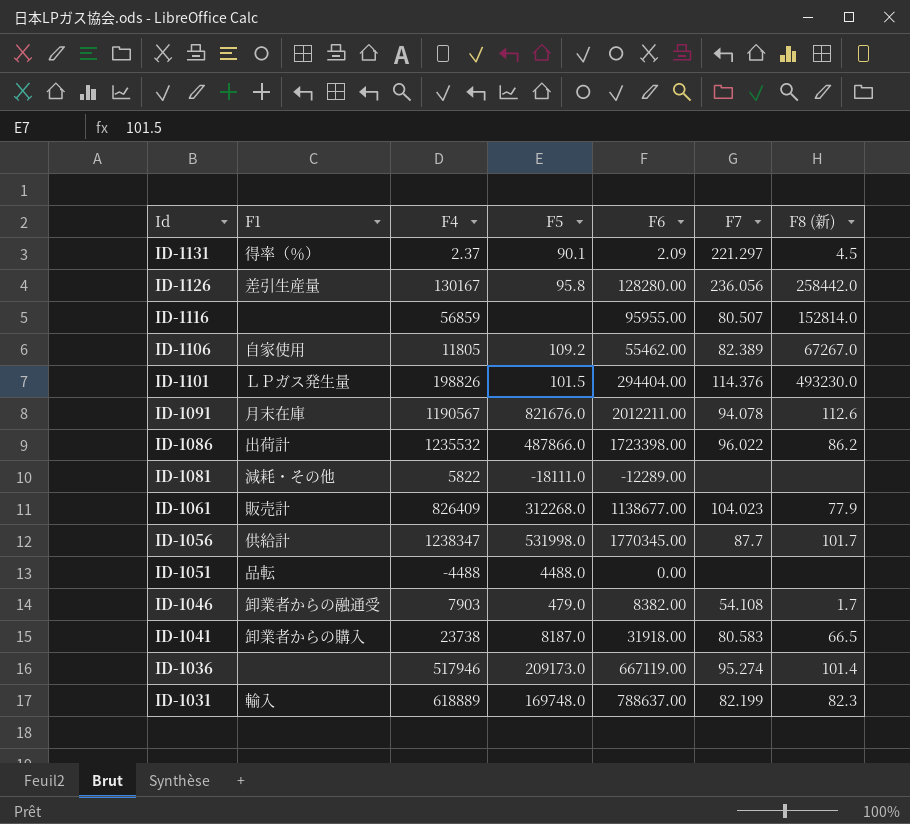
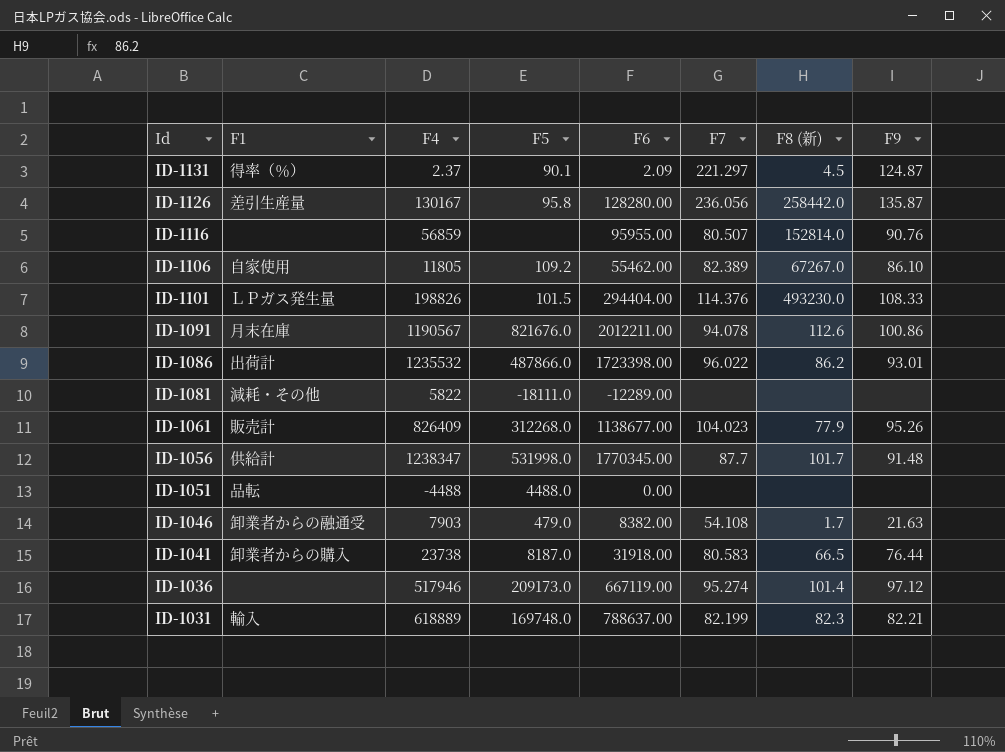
column F9 | position: none -> 8

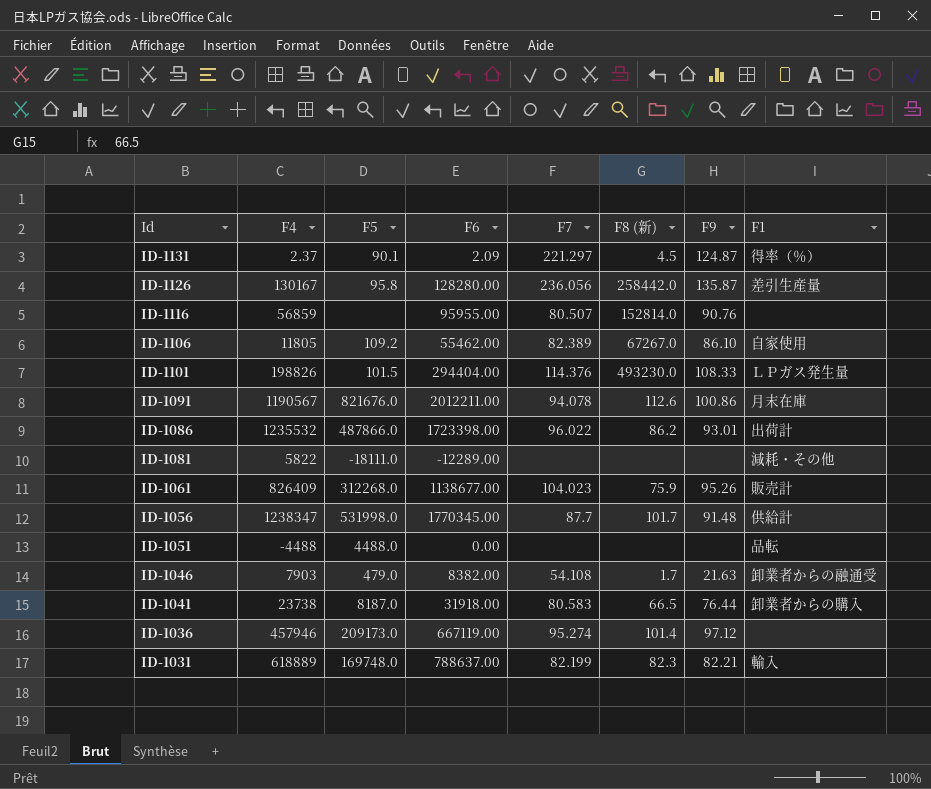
column F1 | position: 2 -> 8
ID-1061 | F8 (新): 77.9 -> 75.9
ID-1036 | F4: 517946 -> 457946

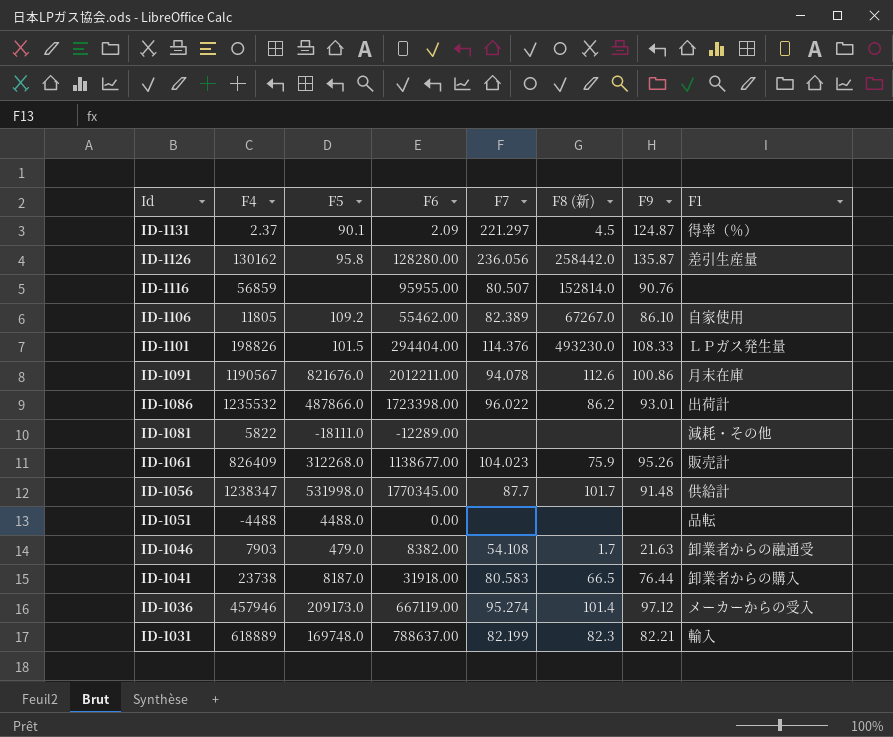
ID-1126 | F4: 130167 -> 130162
ID-1036 | F1: none -> メーカーからの受入

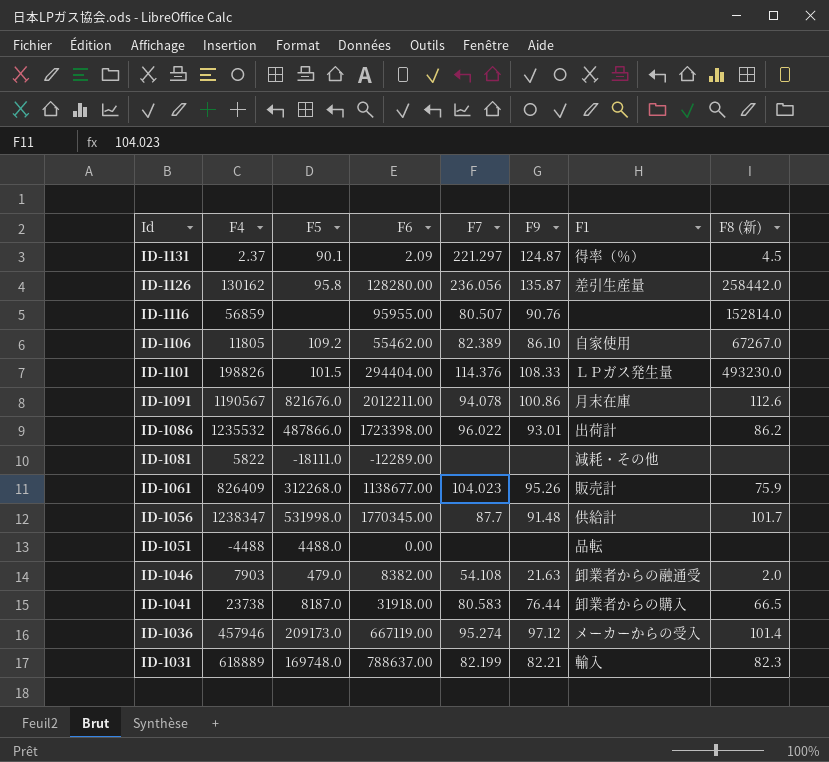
column F8 (新) | position: 6 -> 8
ID-1046 | F8 (新): 1.7 -> 2.0

